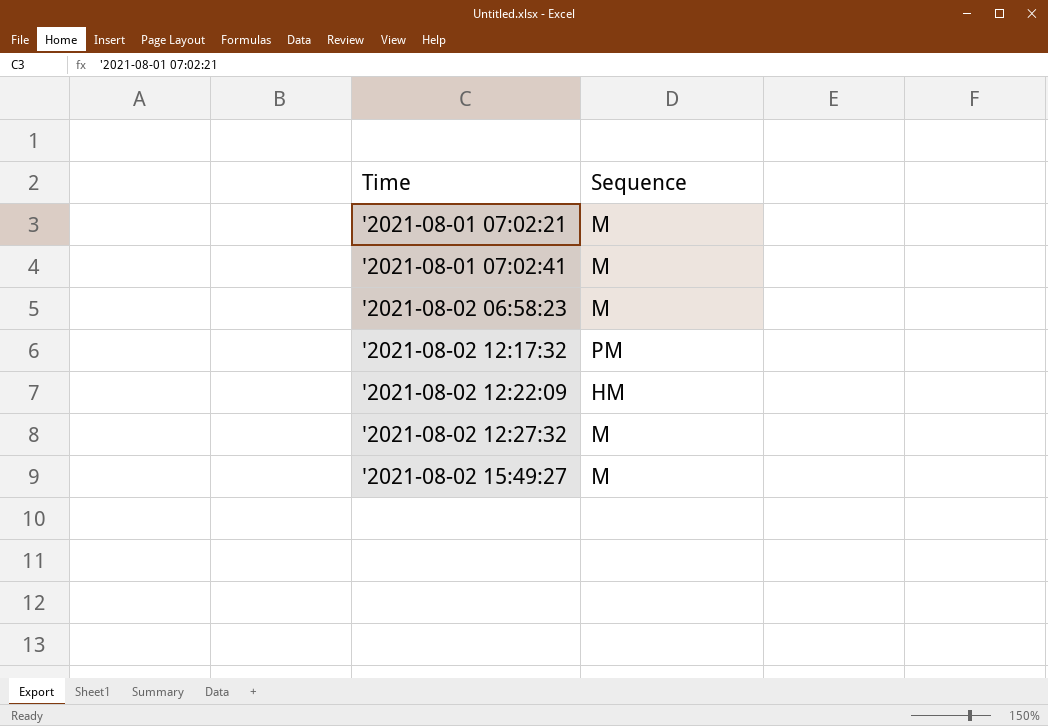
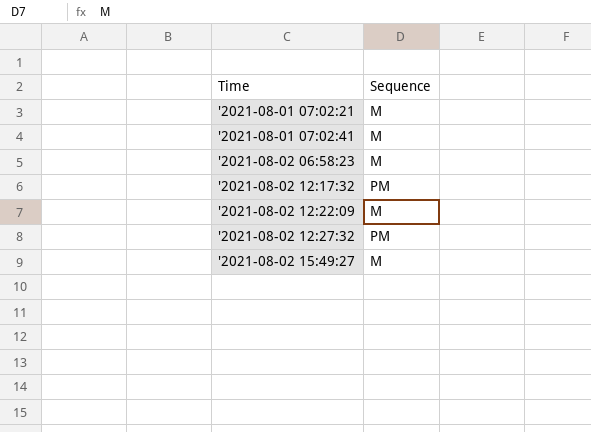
'2021-08-02 12:22:09 | Sequence: HM -> M
'2021-08-02 12:27:32 | Sequence: M -> PM

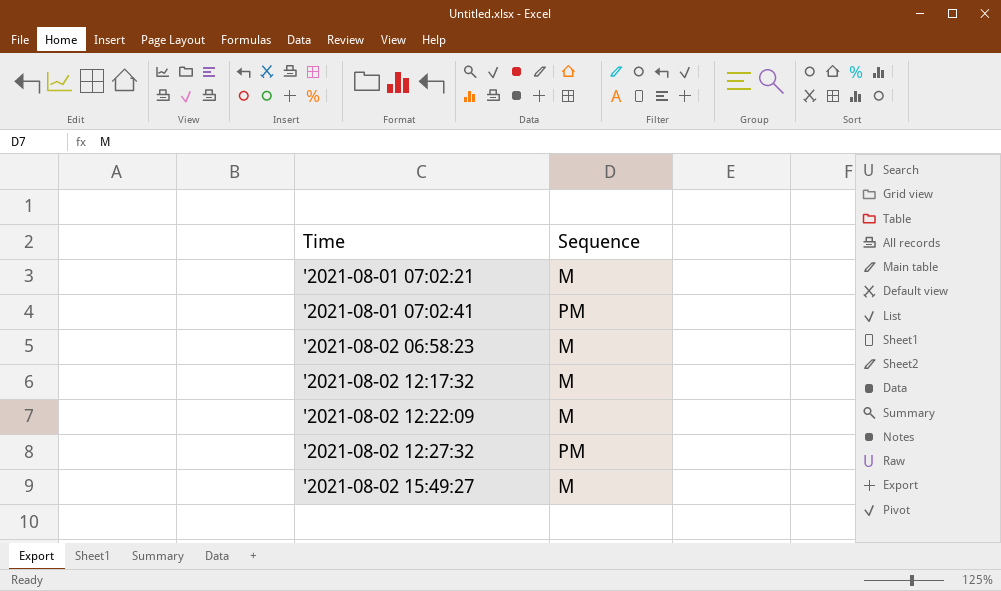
'2021-08-01 07:02:41 | Sequence: M -> PM
'2021-08-02 12:17:32 | Sequence: PM -> M

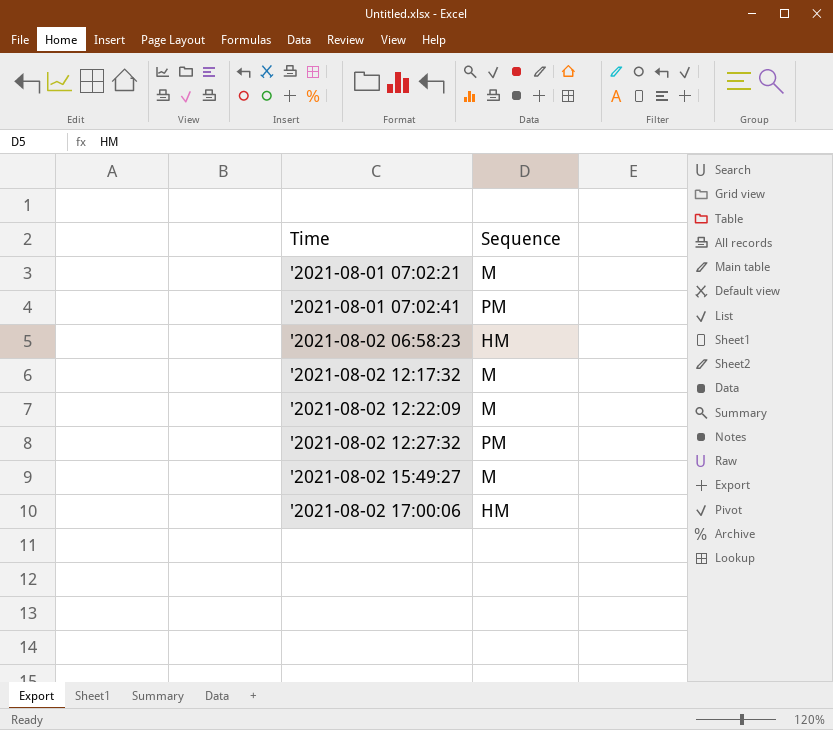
'2021-08-02 06:58:23 | Sequence: M -> HM
row '2021-08-02 17:00:06: none -> HM

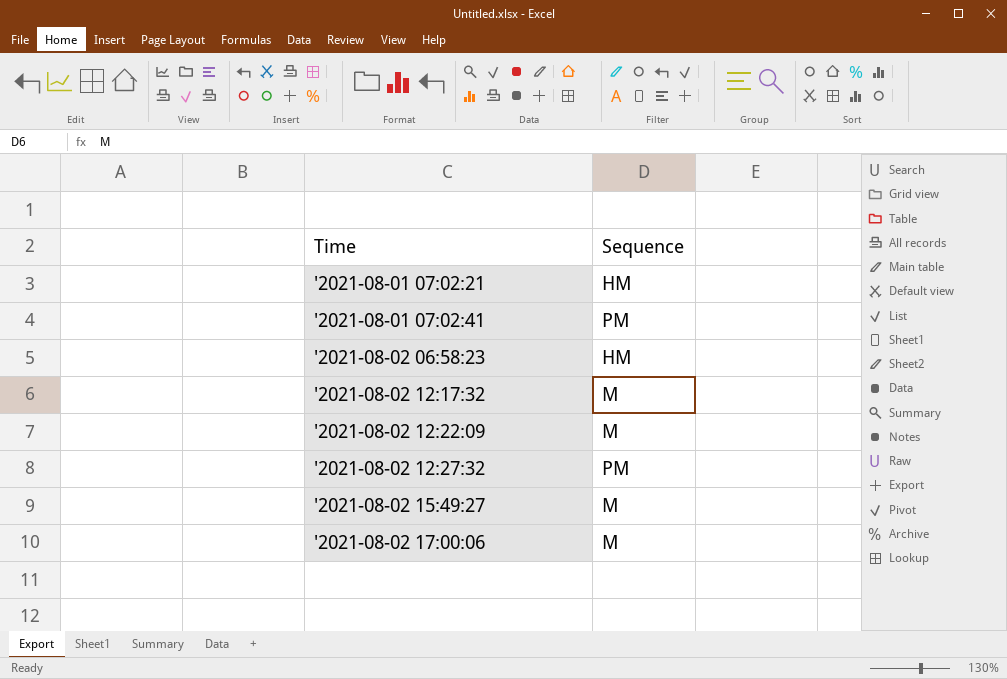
'2021-08-01 07:02:21 | Sequence: M -> HM
'2021-08-02 17:00:06 | Sequence: HM -> M

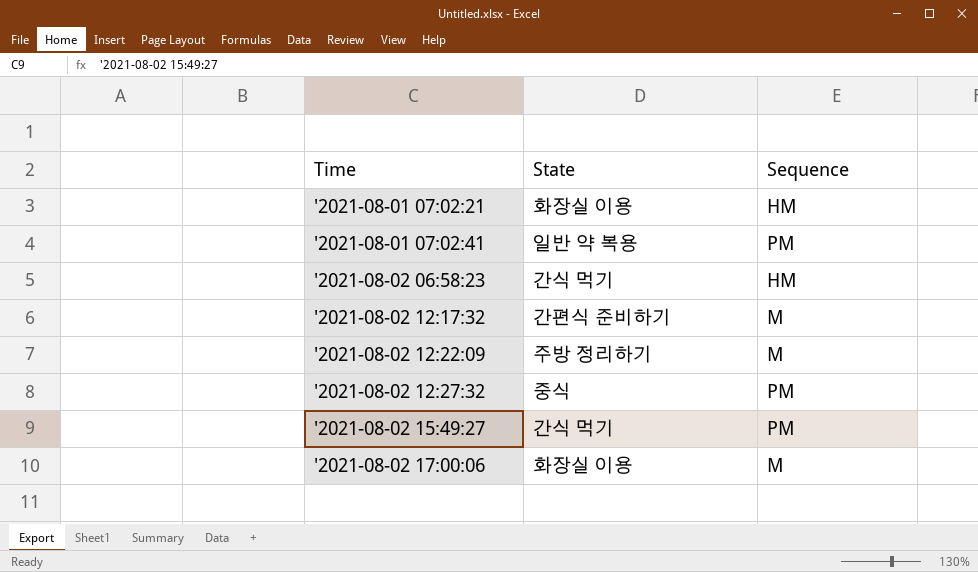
column State | position: none -> 2
'2021-08-02 15:49:27 | Sequence: M -> PM

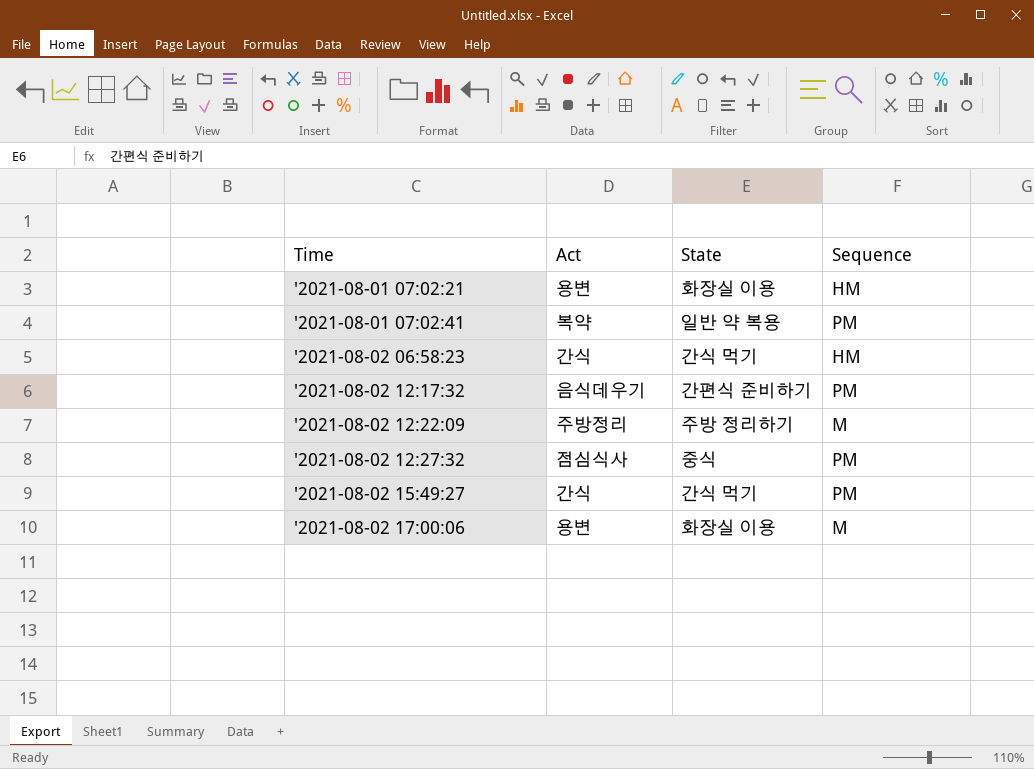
column Act | position: none -> 2
'2021-08-02 12:17:32 | Sequence: M -> PM

